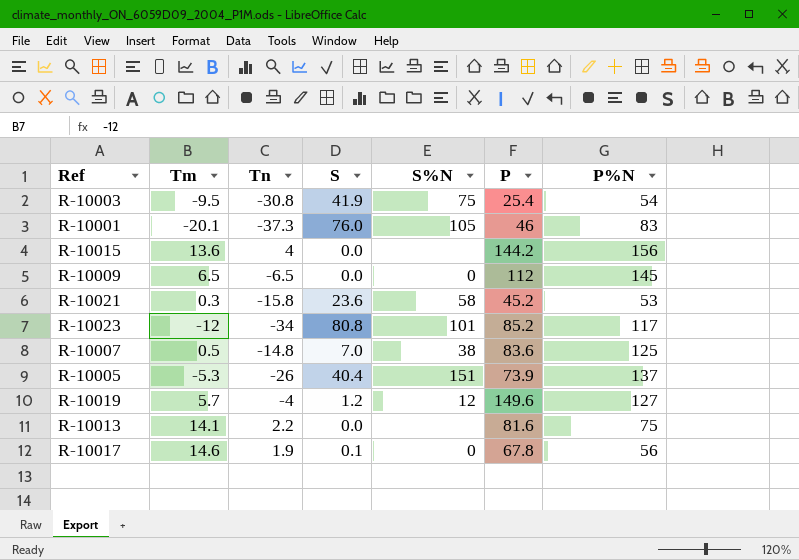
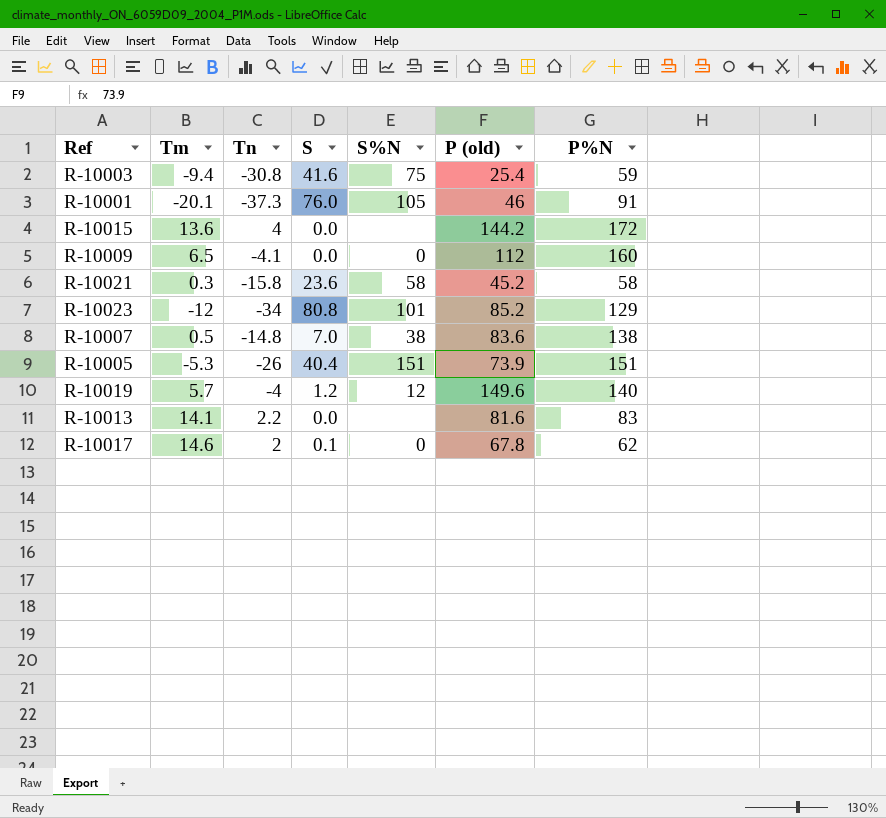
column name: P -> P (old)
R-10003 | Tm: -9.5 -> -9.4
R-10003 | S: 41.9 -> 41.6
R-10003 | P%N: 54 -> 59
R-10001 | P%N: 83 -> 91
R-10015 | P%N: 156 -> 172
R-10009 | Tn: -6.5 -> -4.1
R-10009 | P%N: 145 -> 160
R-10021 | P%N: 53 -> 58
R-10023 | P%N: 117 -> 129
R-10007 | P%N: 125 -> 138
R-10005 | P%N: 137 -> 151
R-10019 | P%N: 127 -> 140
R-10013 | P%N: 75 -> 83
R-10017 | Tn: 1.9 -> 2
R-10017 | P%N: 56 -> 62

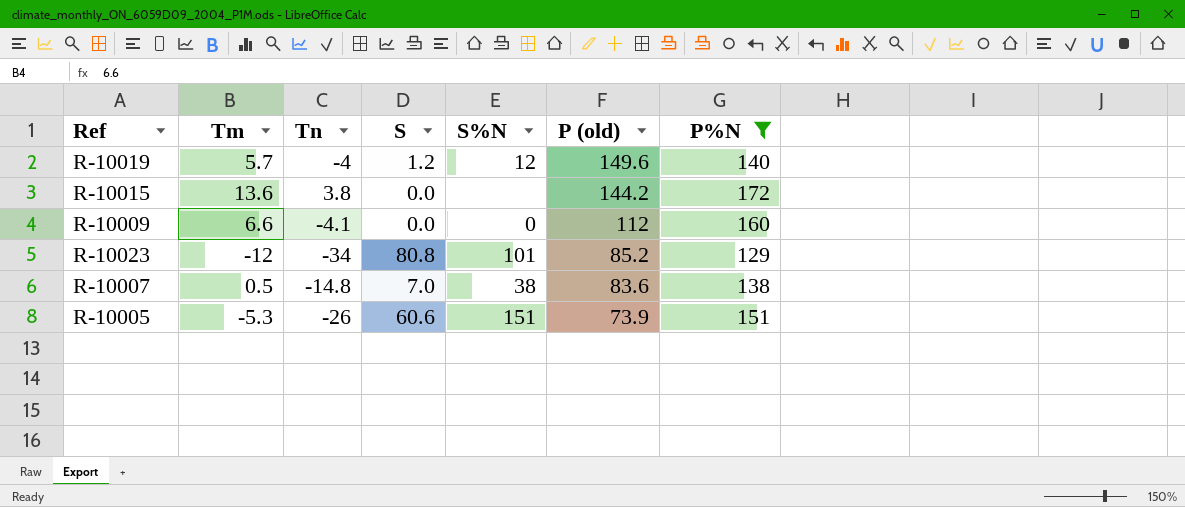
filter: none -> P%N >= 129
row order: none -> P (old) descending
R-10015 | Tn: 4 -> 3.8
R-10009 | Tm: 6.5 -> 6.6
R-10005 | S: 40.4 -> 60.6

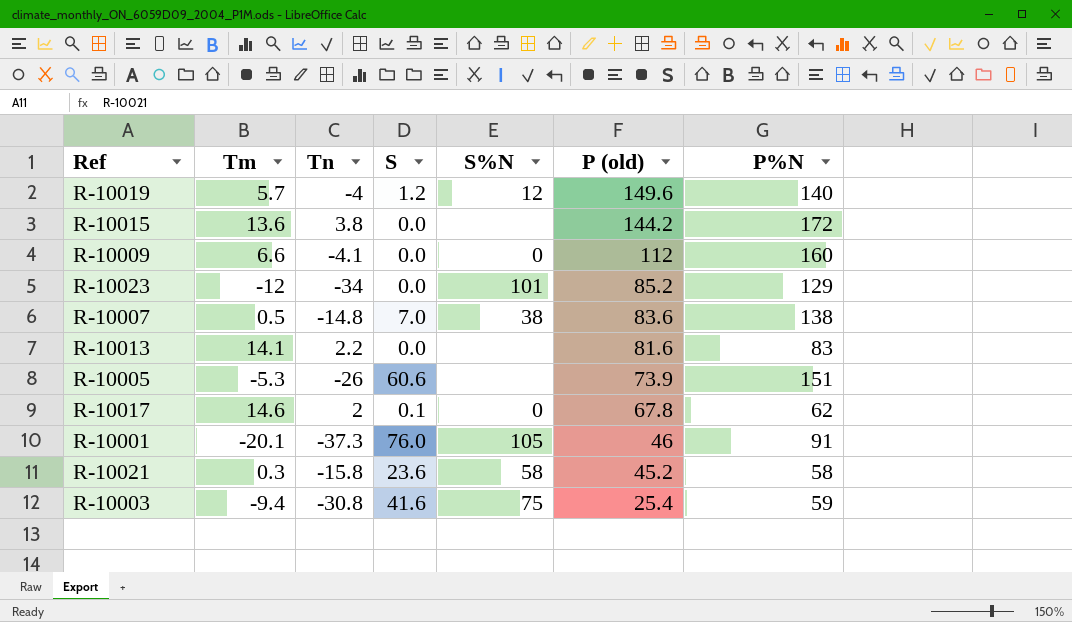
filter: P%N >= 129 -> none
R-10023 | S: 80.8 -> 0.0
R-10005 | S%N: 151 -> none

